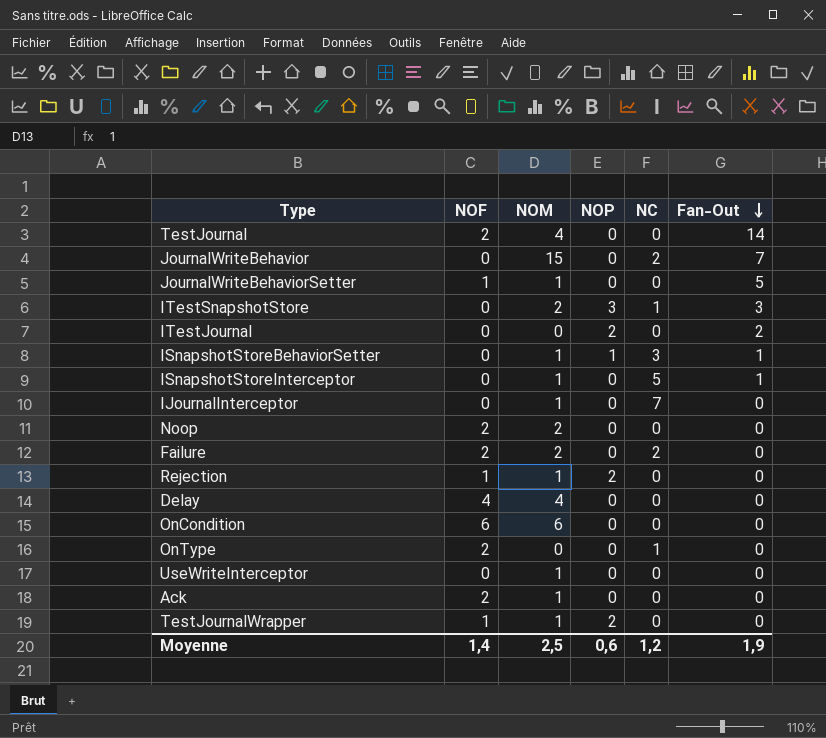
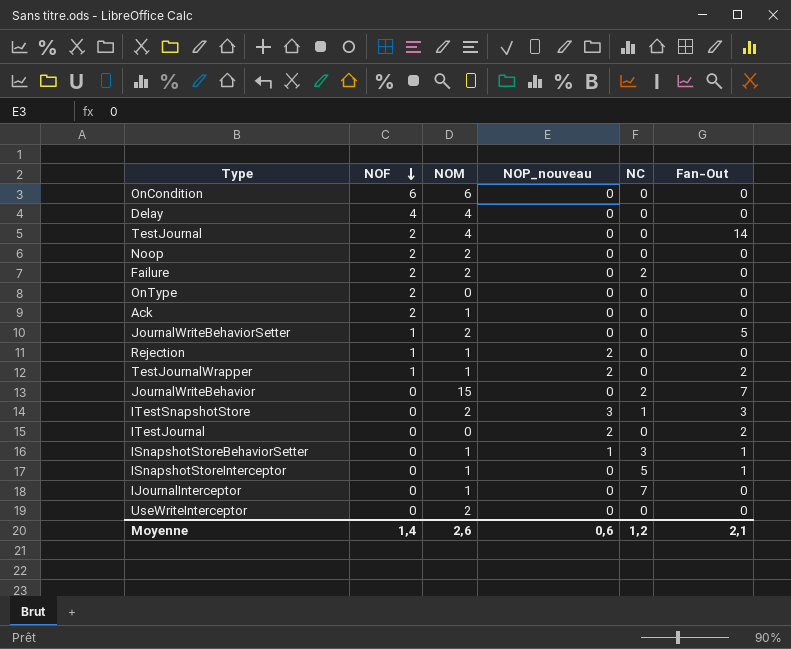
row order: Fan-Out descending -> NOF descending
column name: NOP -> NOP_nouveau
OnType | NC: 1 -> 0
JournalWriteBehaviorSetter | NOM: 1 -> 2
TestJournalWrapper | Fan-Out: 0 -> 2
UseWriteInterceptor | NOM: 1 -> 2
Moyenne | NOM: 2,5 -> 2,6
Moyenne | Fan-Out: 1,9 -> 2,1

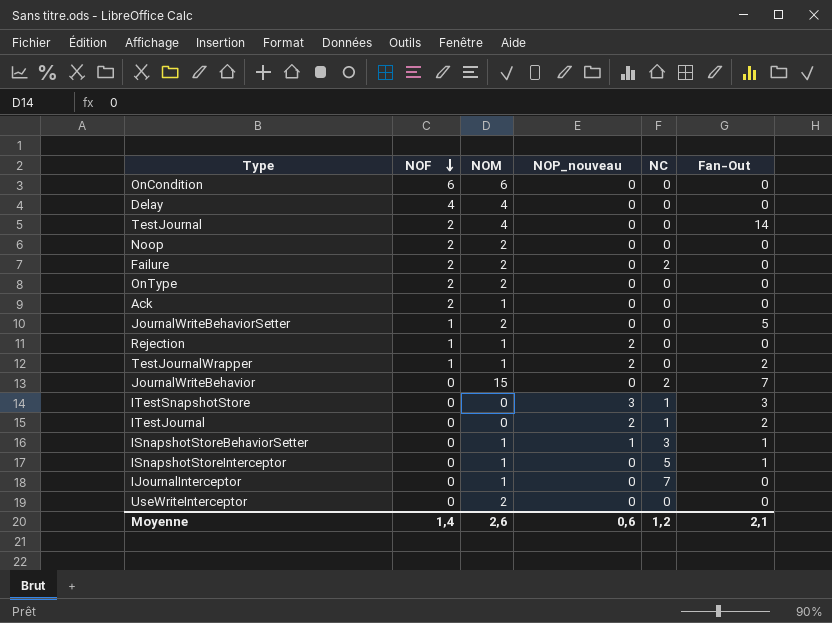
OnType | NOM: 0 -> 2
ITestSnapshotStore | NOM: 2 -> 0
ITestJournal | NC: 0 -> 1

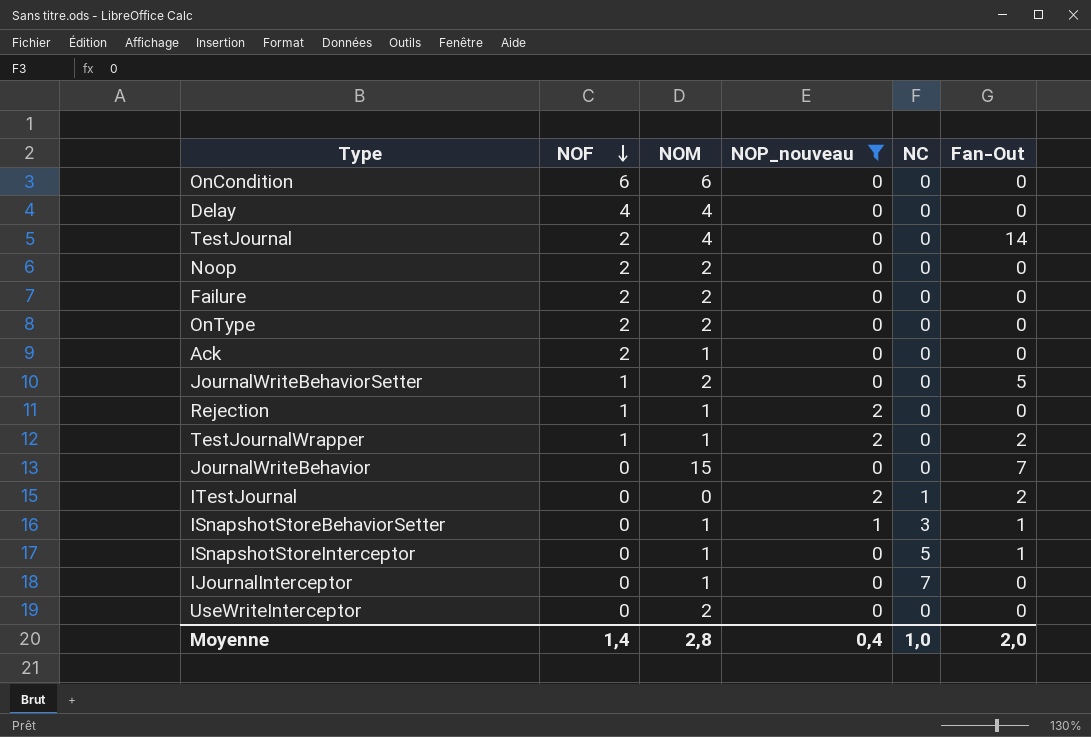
filter: none -> NOP_nouveau != 3
Failure | NC: 2 -> 0
JournalWriteBehavior | NC: 2 -> 0
Moyenne | NOM: 2,6 -> 2,8
Moyenne | NOP_nouveau: 0,6 -> 0,4
Moyenne | NC: 1,2 -> 1,0
Moyenne | Fan-Out: 2,1 -> 2,0

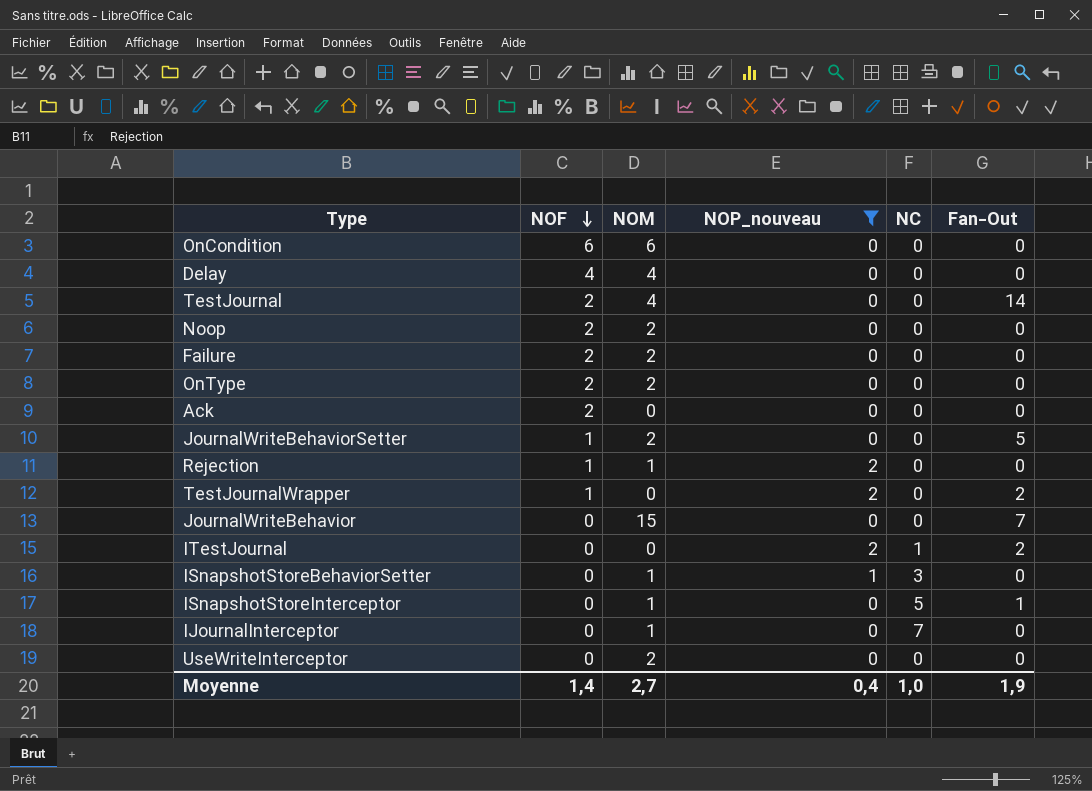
Ack | NOM: 1 -> 0
TestJournalWrapper | NOM: 1 -> 0
ISnapshotStoreBehaviorSetter | Fan-Out: 1 -> 0
Moyenne | NOM: 2,8 -> 2,7
Moyenne | Fan-Out: 2,0 -> 1,9

